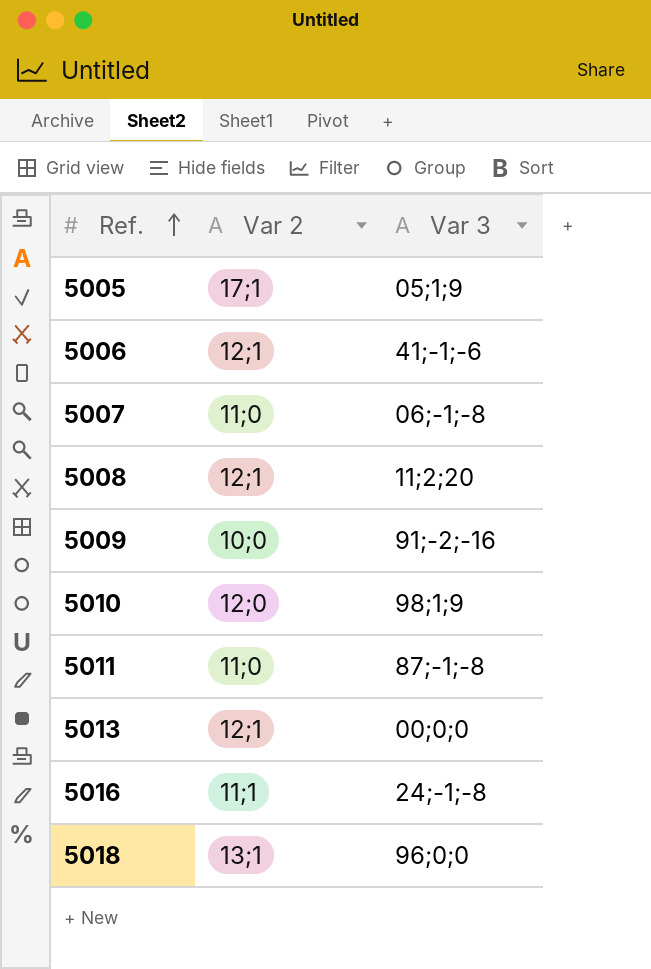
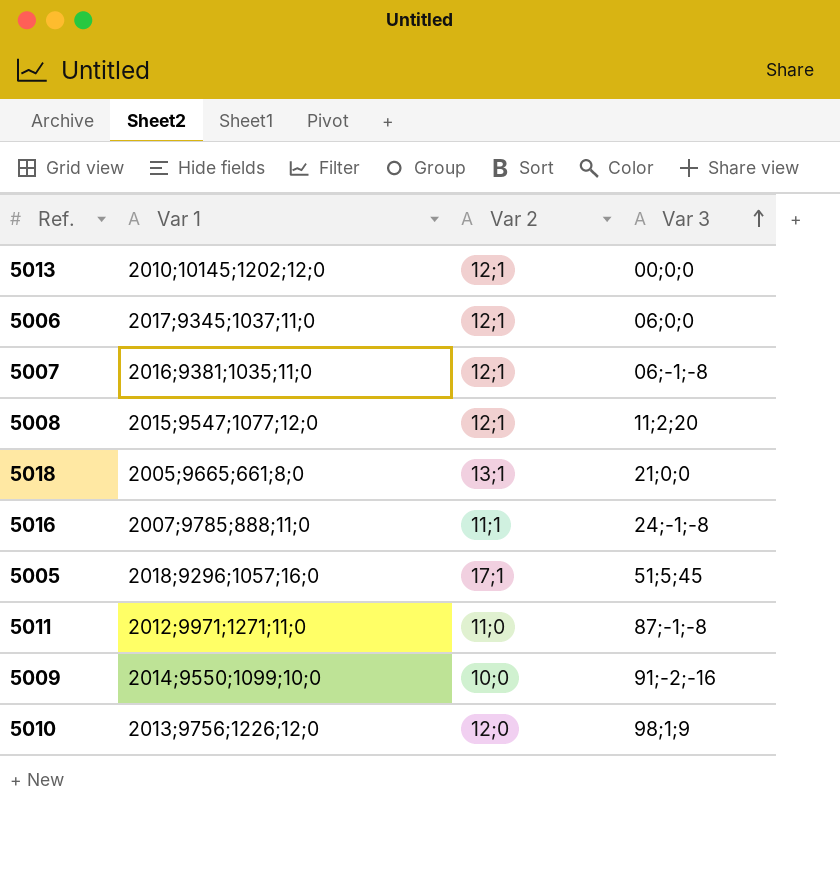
row order: Ref. ascending -> Var 3 ascending
column Var 1 | position: none -> 2
5006 | Var 3: 41;-1;-6 -> 06;0;0
5007 | Var 2: 11;0 -> 12;1
5018 | Var 3: 96;0;0 -> 21;0;0
5005 | Var 3: 05;1;9 -> 51;5;45

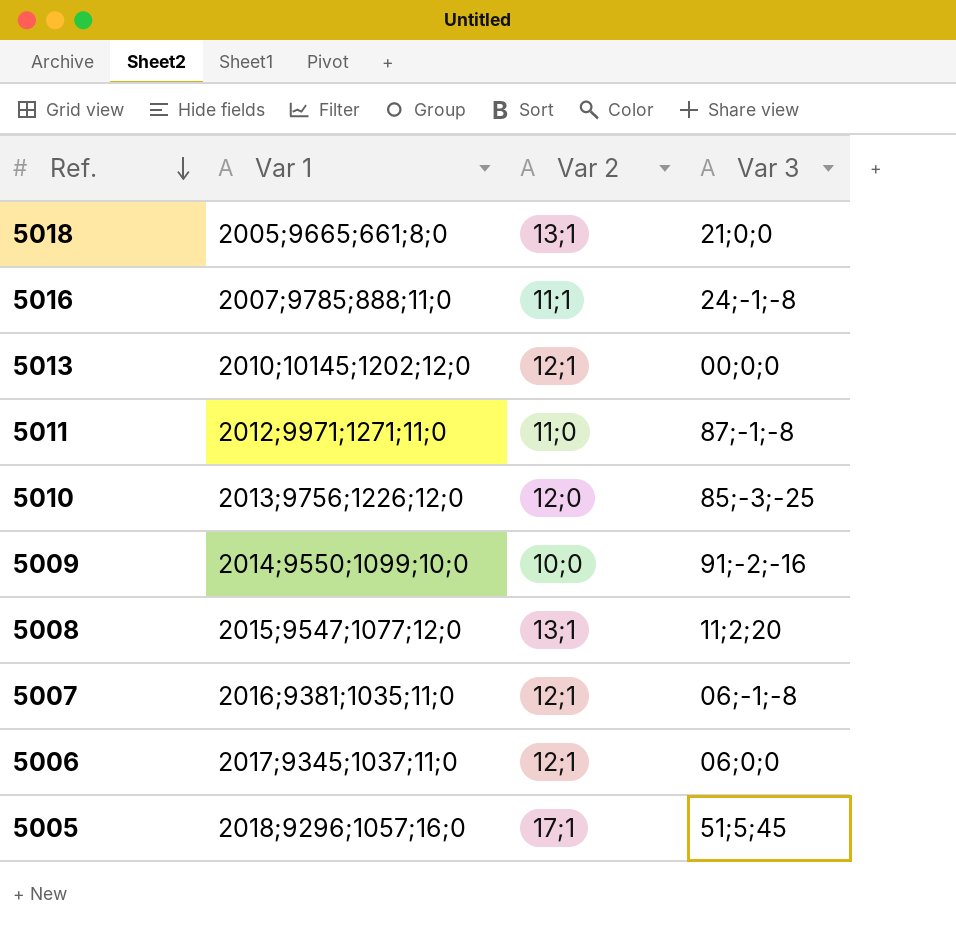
row order: Var 3 ascending -> Ref. descending
5010 | Var 3: 98;1;9 -> 85;-3;-25
5008 | Var 2: 12;1 -> 13;1

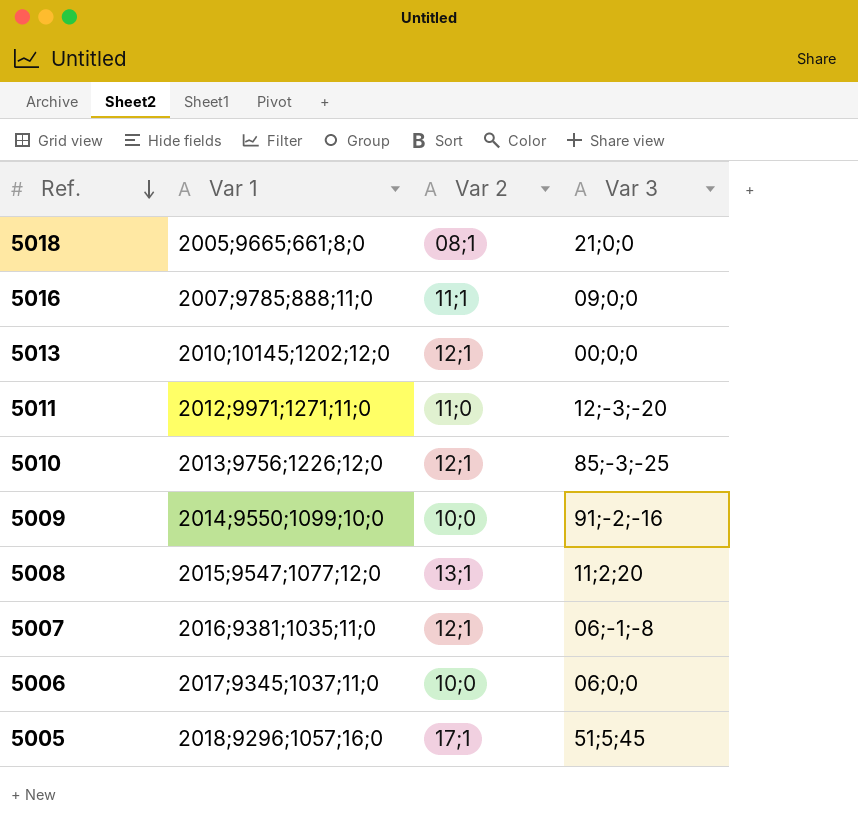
5018 | Var 2: 13;1 -> 08;1
5016 | Var 3: 24;-1;-8 -> 09;0;0
5011 | Var 3: 87;-1;-8 -> 12;-3;-20
5010 | Var 2: 12;0 -> 12;1
5006 | Var 2: 12;1 -> 10;0

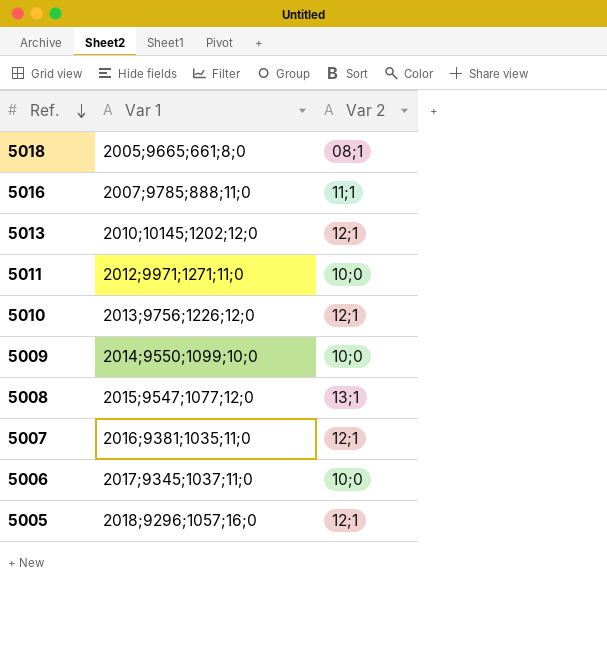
column Var 3 | position: 4 -> none
5011 | Var 2: 11;0 -> 10;0
5005 | Var 2: 17;1 -> 12;1

